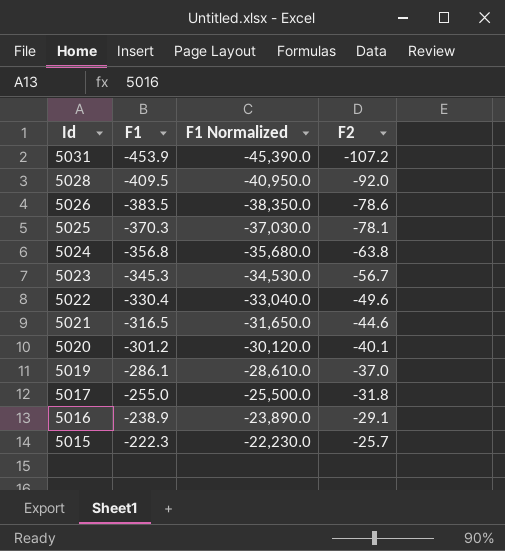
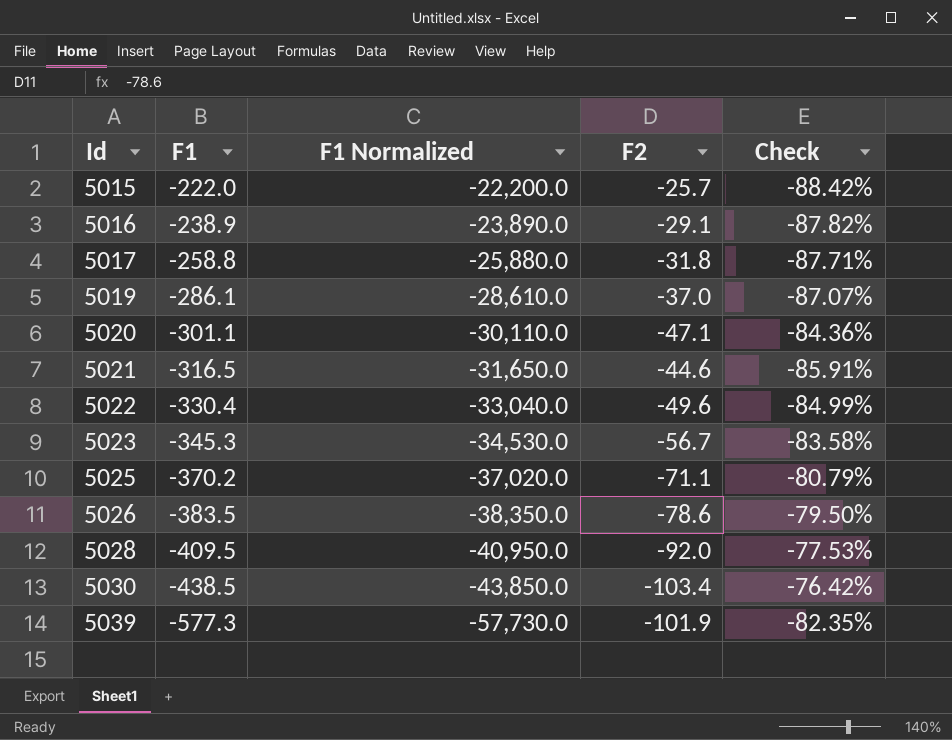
row order: Id descending -> Id ascending
column Check | formula: none -> ([F2] - [F1]) / [F1]
row 5031: -453.9 | -45,390.0 | -107.2 -> none
row 5024: -356.8 | -35,680.0 | -63.8 -> none
5015 | F1: -222.3 -> -222.0
5015 | F1 Normalized: -22,230.0 -> -22,200.0
5017 | F1: -255.0 -> -258.8
5017 | F1 Normalized: -25,500.0 -> -25,880.0
5020 | F1: -301.2 -> -301.1
5020 | F1 Normalized: -30,120.0 -> -30,110.0
5020 | F2: -40.1 -> -47.1
5025 | F1: -370.3 -> -370.2
5025 | F1 Normalized: -37,030.0 -> -37,020.0
5025 | F2: -78.1 -> -71.1
row 5030: none -> -438.5 | -43,850.0 | -103.4 | -76.42%
row 5039: none -> -577.3 | -57,730.0 | -101.9 | -82.35%

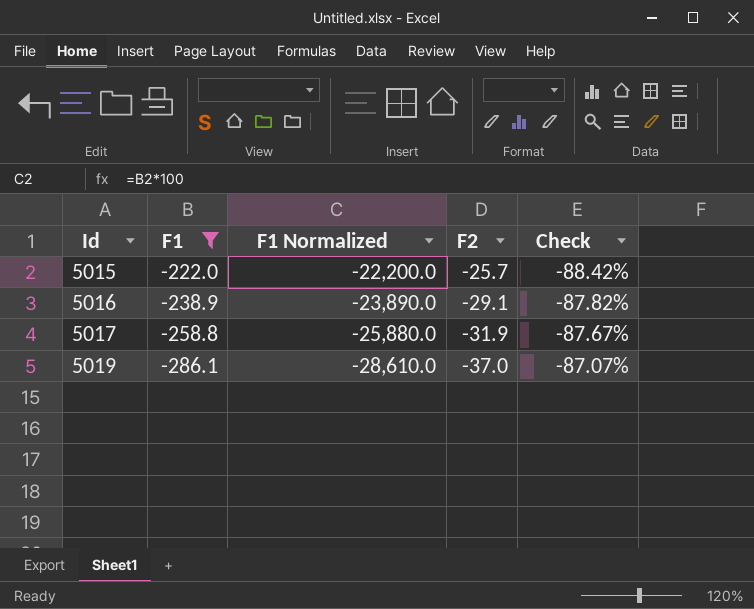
filter: none -> F1 >= -286.1
5017 | F2: -31.8 -> -31.9
5017 | Check: -87.71% -> -87.67%

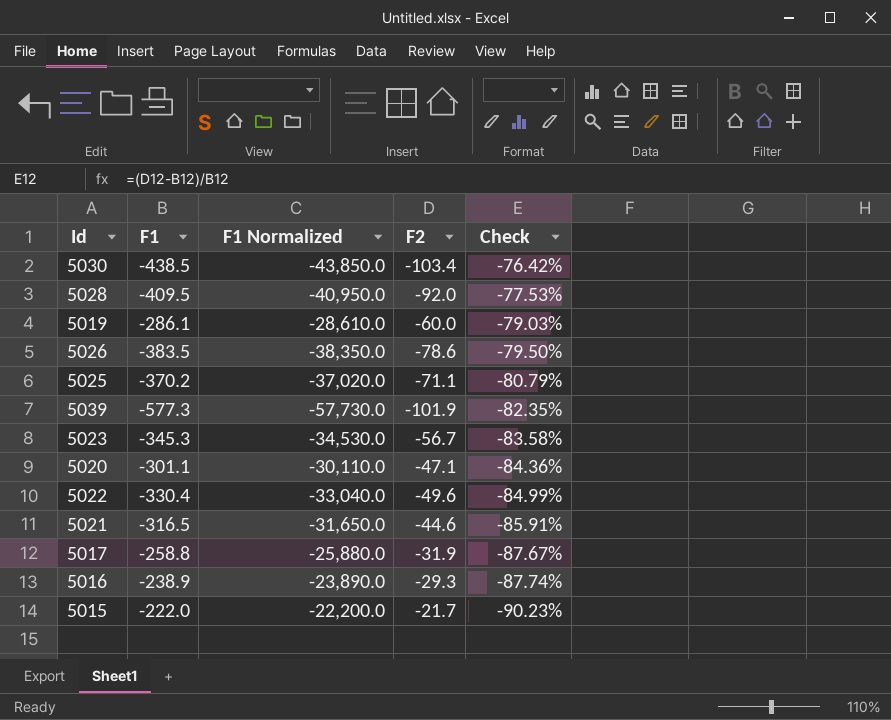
filter: F1 >= -286.1 -> none
row order: Id ascending -> Check descending
5019 | F2: -37.0 -> -60.0
5019 | Check: -87.07% -> -79.03%
5016 | F2: -29.1 -> -29.3
5016 | Check: -87.82% -> -87.74%
5015 | F2: -25.7 -> -21.7
5015 | Check: -88.42% -> -90.23%

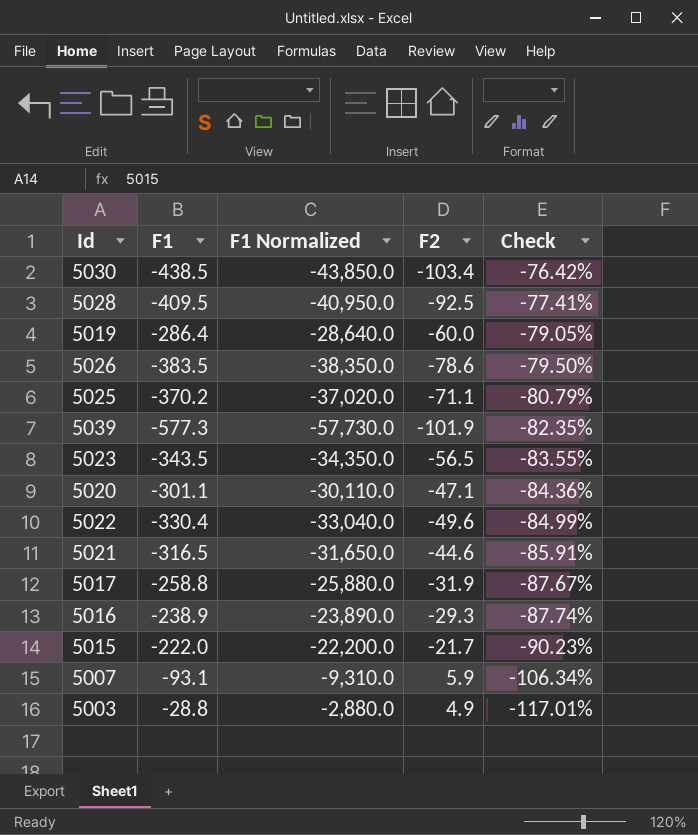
5028 | F2: -92.0 -> -92.5
5028 | Check: -77.53% -> -77.41%
5019 | F1: -286.1 -> -286.4
5019 | F1 Normalized: -28,610.0 -> -28,640.0
5019 | Check: -79.03% -> -79.05%
5023 | F1: -345.3 -> -343.5
5023 | F1 Normalized: -34,530.0 -> -34,350.0
5023 | F2: -56.7 -> -56.5
5023 | Check: -83.58% -> -83.55%
row 5007: none -> -93.1 | -9,310.0 | 5.9 | -106.34%
row 5003: none -> -28.8 | -2,880.0 | 4.9 | -117.01%

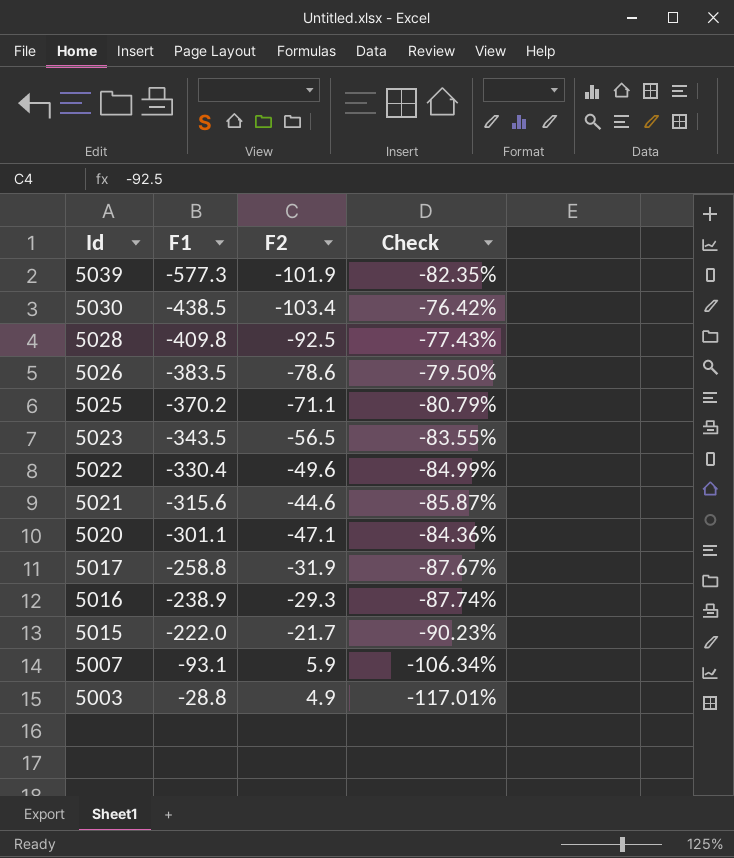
row order: Check descending -> Id descending
column F1 Normalized | formula: [F1] * 100 -> none
row 5019: -286.4 | -28,640.0 | -60.0 | -79.05% -> none
5028 | F1: -409.5 -> -409.8
5028 | Check: -77.41% -> -77.43%
5021 | F1: -316.5 -> -315.6
5021 | Check: -85.91% -> -85.87%

